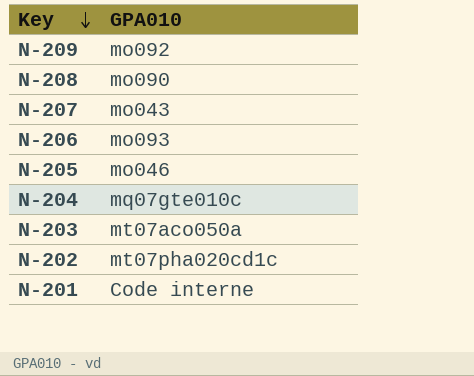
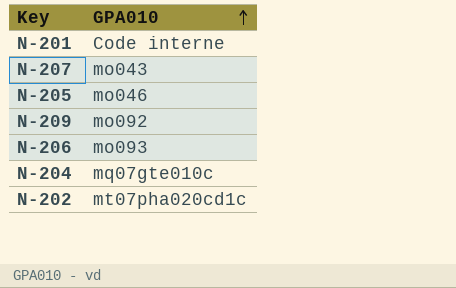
row order: Key descending -> GPA010 ascending
row N-208: mo090 -> none
row N-203: mt07aco050a -> none

